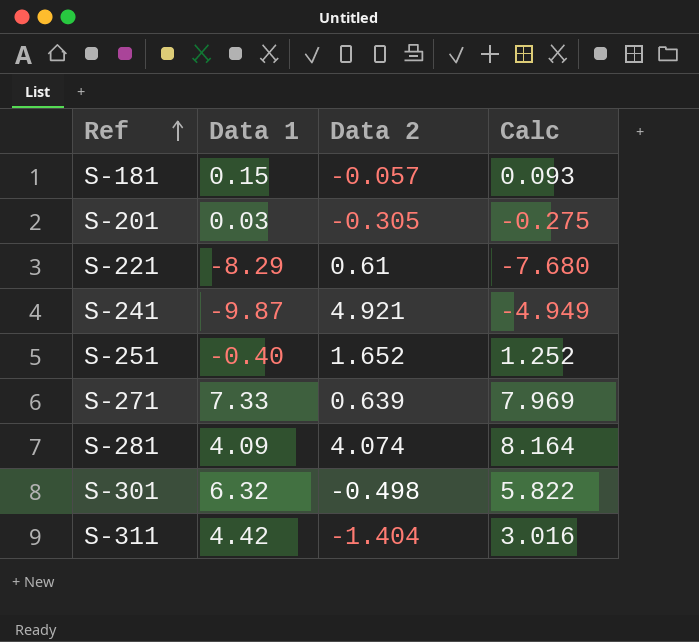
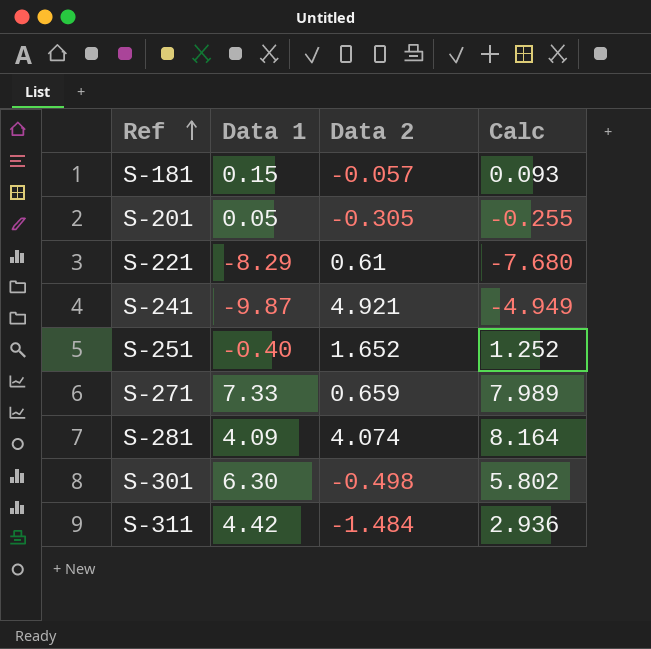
S-201 | Data 1: 0.03 -> 0.05
S-201 | Calc: -0.275 -> -0.255
S-271 | Data 2: 0.639 -> 0.659
S-271 | Calc: 7.969 -> 7.989
S-301 | Data 1: 6.32 -> 6.30
S-301 | Calc: 5.822 -> 5.802
S-311 | Data 2: -1.404 -> -1.484
S-311 | Calc: 3.016 -> 2.936

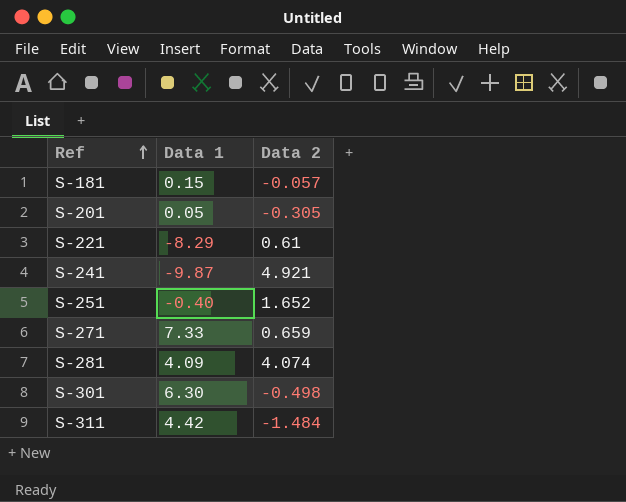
column Calc | formula: [Data 1] + [Data 2] -> none

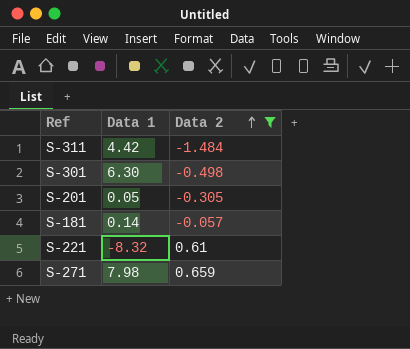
filter: none -> Data 2 <= 0.659
row order: Ref ascending -> Data 2 ascending
S-181 | Data 1: 0.15 -> 0.14
S-221 | Data 1: -8.29 -> -8.32
S-271 | Data 1: 7.33 -> 7.98

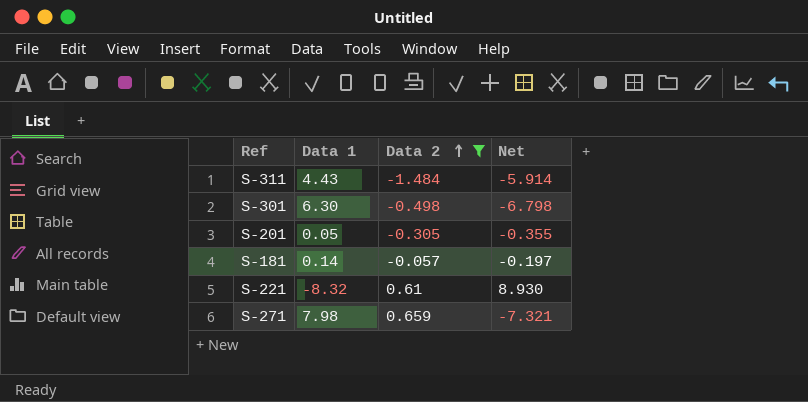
column Net | formula: none -> [Data 2] - [Data 1]
S-311 | Data 1: 4.42 -> 4.43

